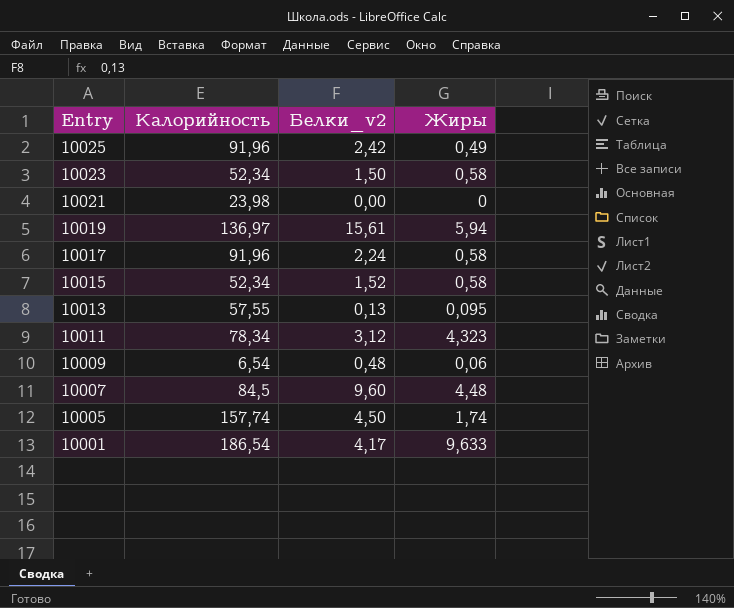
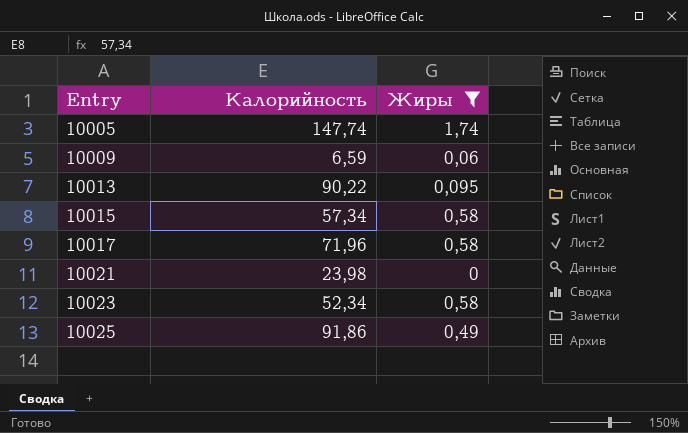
filter: none -> Жиры <= 1,74
row order: Entry descending -> Entry ascending
column Белки_v2 | position: 3 -> none
10005 | Калорийность: 157,74 -> 147,74
10009 | Калорийность: 6,54 -> 6,59
10013 | Калорийность: 57,55 -> 90,22
10015 | Калорийность: 52,34 -> 57,34
10017 | Калорийность: 91,96 -> 71,96
10025 | Калорийность: 91,96 -> 91,86

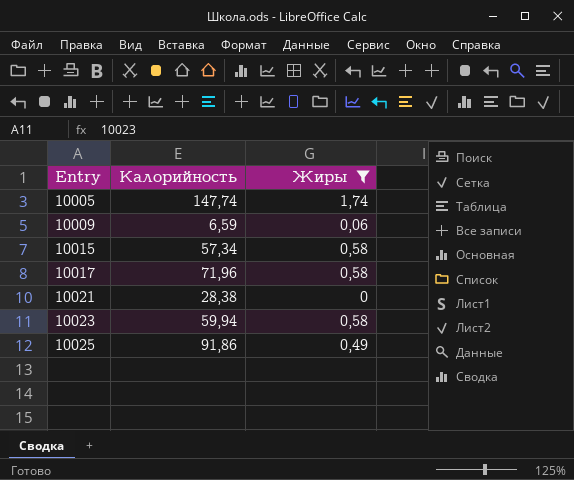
row 10013: 90,22 | 0,095 -> none
10021 | Калорийность: 23,98 -> 28,38
10023 | Калорийность: 52,34 -> 59,94

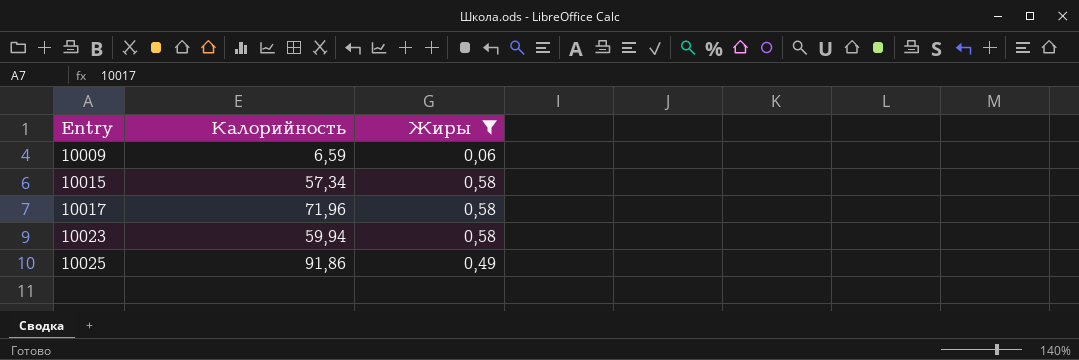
row 10005: 147,74 | 1,74 -> none
row 10021: 28,38 | 0 -> none

